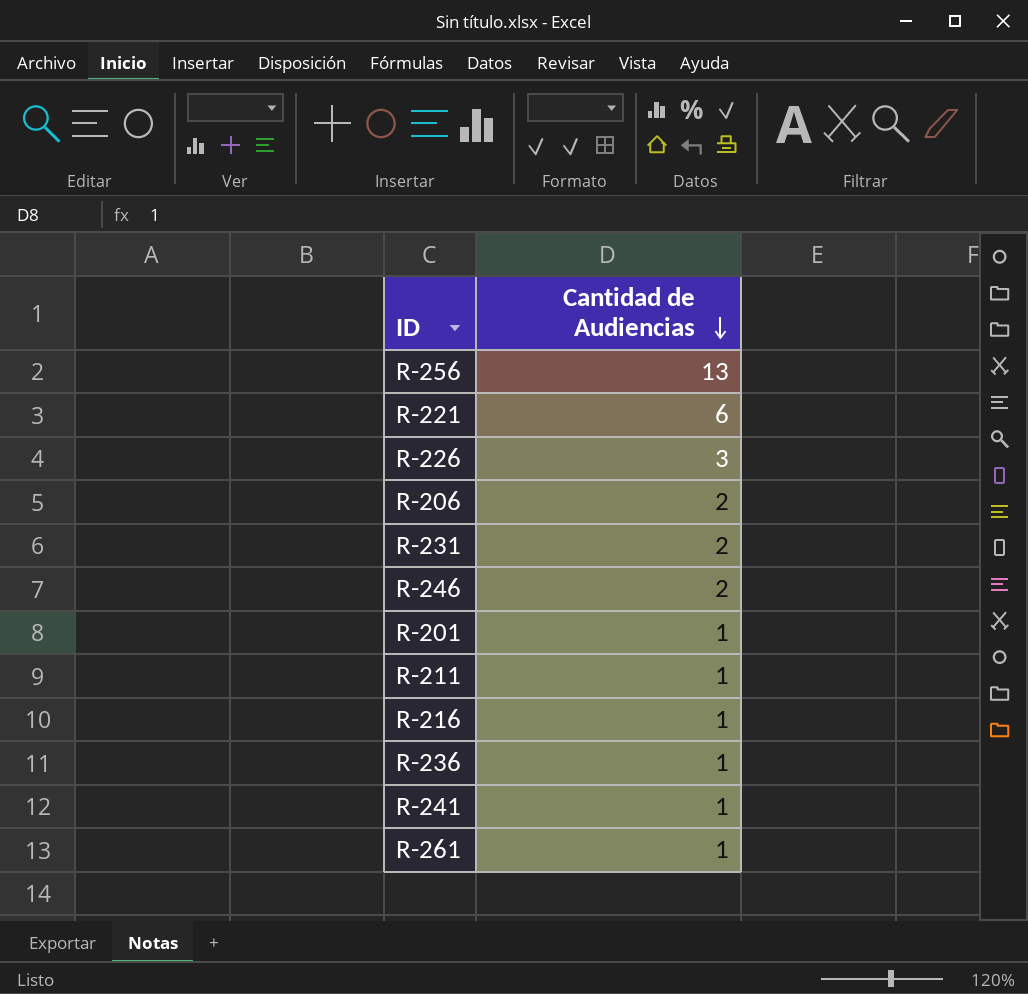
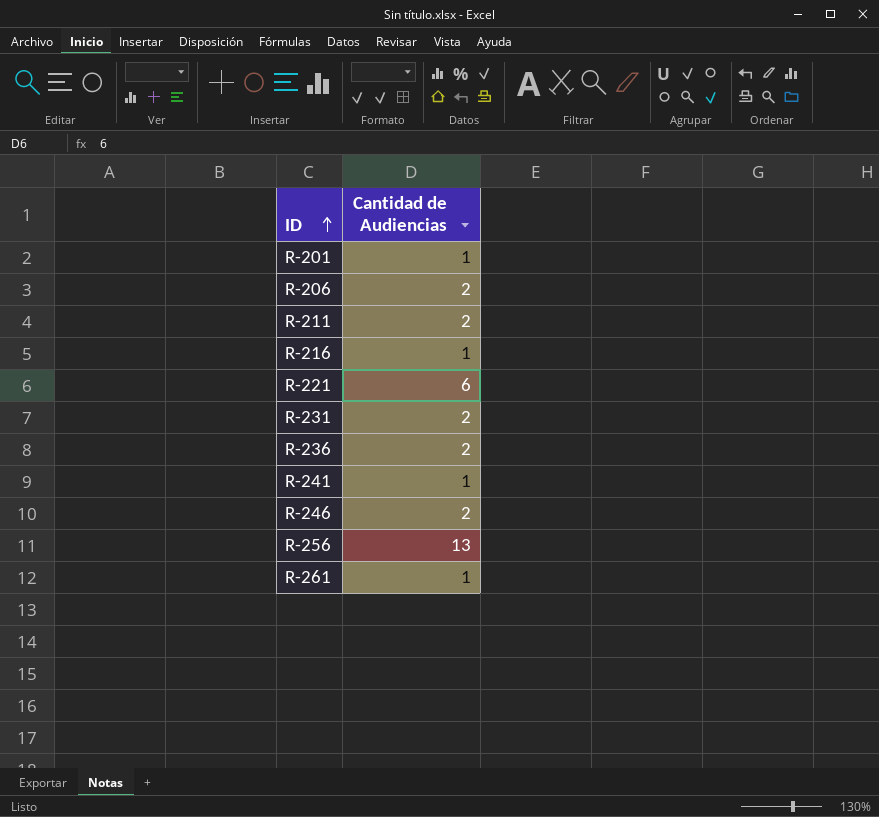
row order: Cantidad de Audiencias descending -> ID ascending
row R-226: 3 -> none
R-211 | Cantidad de Audiencias: 1 -> 2
R-236 | Cantidad de Audiencias: 1 -> 2

